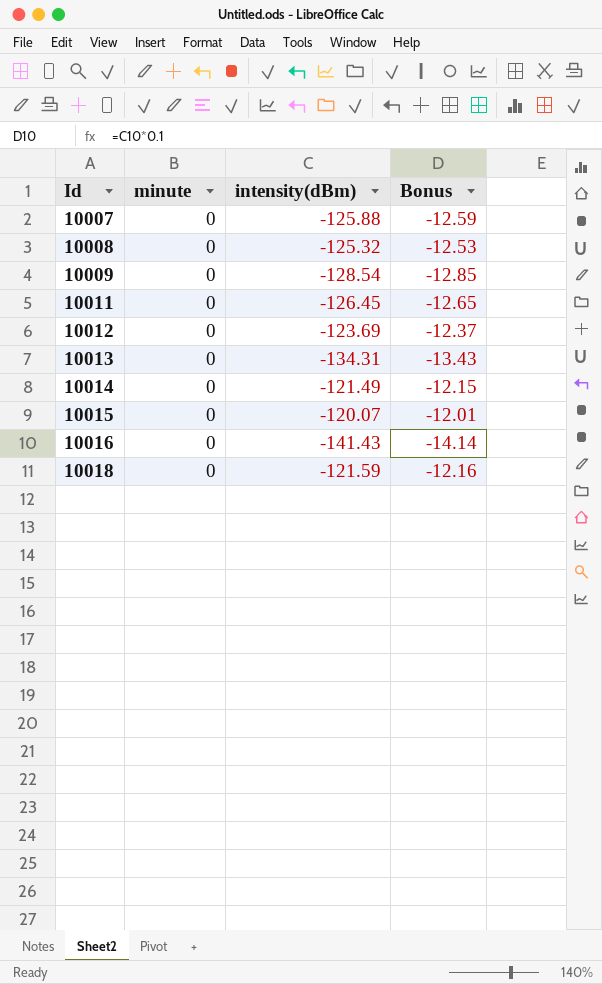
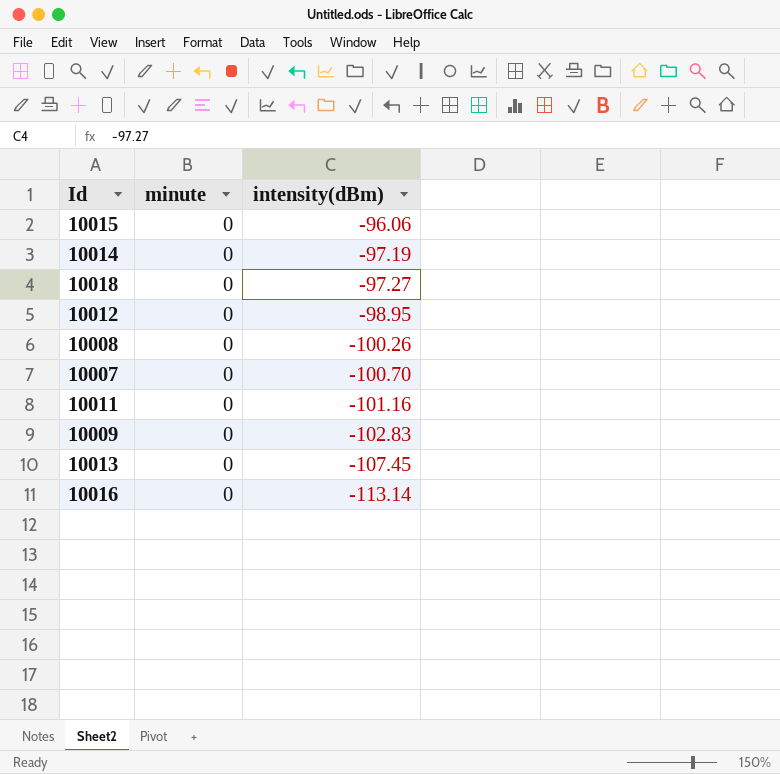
row order: Id ascending -> intensity(dBm) descending
column Bonus | formula: [intensity(dBm)] * 0.1 -> none
10015 | intensity(dBm): -120.07 -> -96.06
10014 | intensity(dBm): -121.49 -> -97.19
10018 | intensity(dBm): -121.59 -> -97.27
10012 | intensity(dBm): -123.69 -> -98.95
10008 | intensity(dBm): -125.32 -> -100.26
10007 | intensity(dBm): -125.88 -> -100.70
10011 | intensity(dBm): -126.45 -> -101.16
10009 | intensity(dBm): -128.54 -> -102.83
10013 | intensity(dBm): -134.31 -> -107.45
10016 | intensity(dBm): -141.43 -> -113.14

